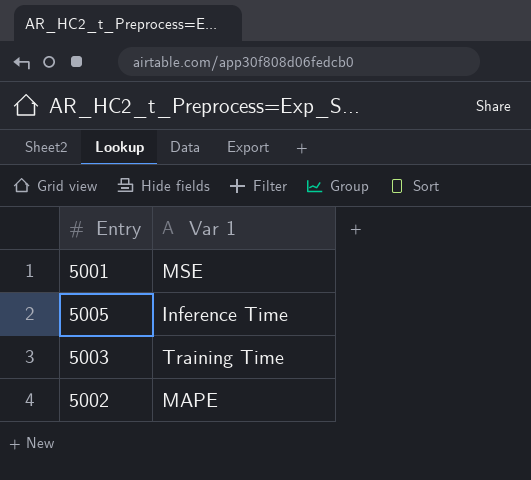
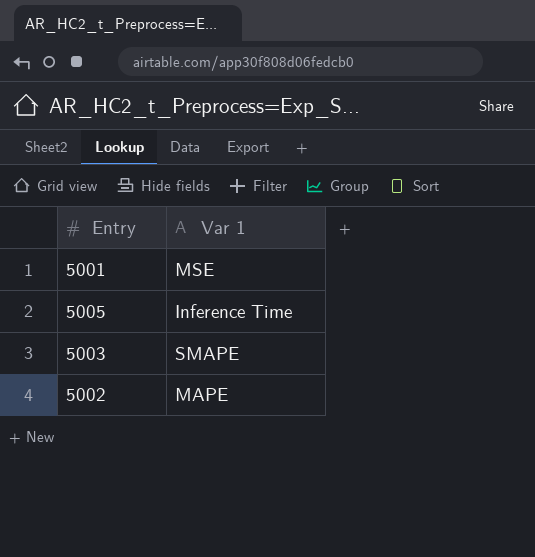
5003 | Var 1: Training Time -> SMAPE

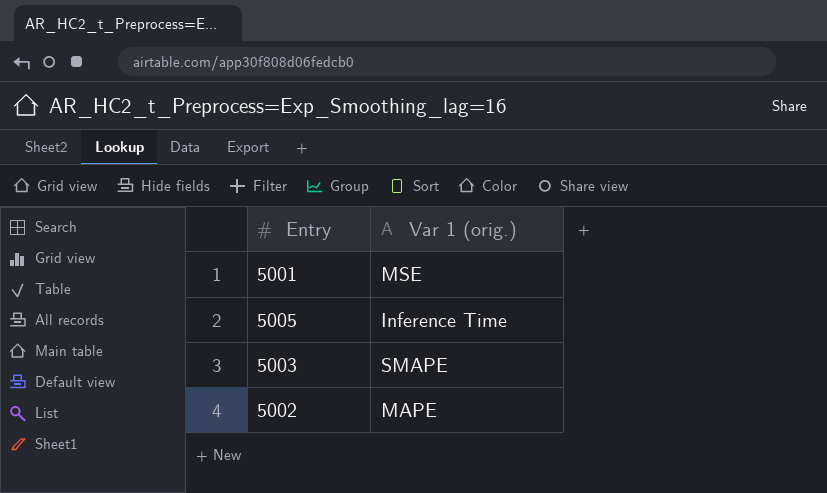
column name: Var 1 -> Var 1 (orig.)

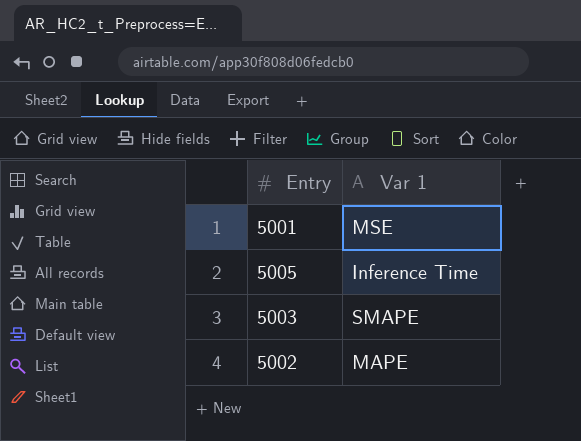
column name: Var 1 (orig.) -> Var 1

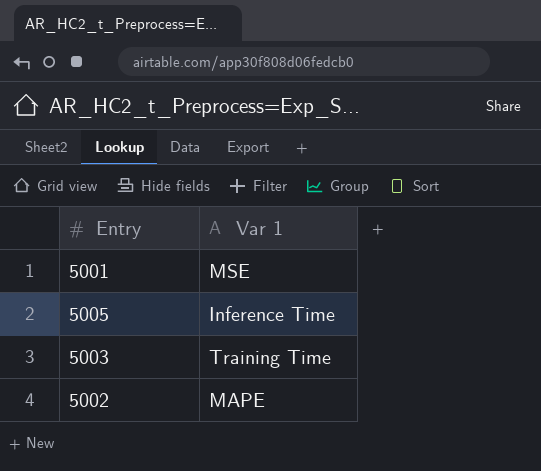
5003 | Var 1: SMAPE -> Training Time

